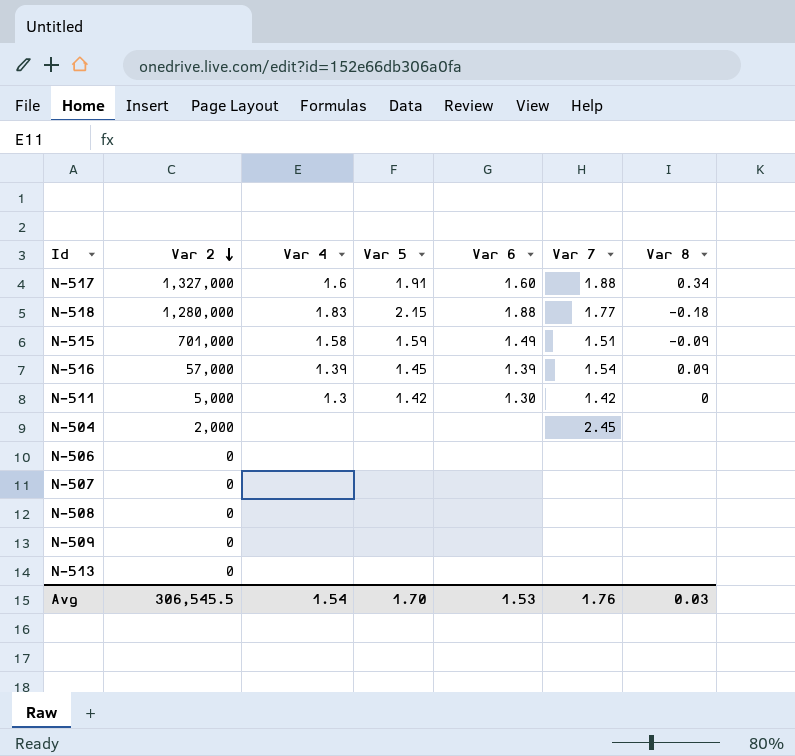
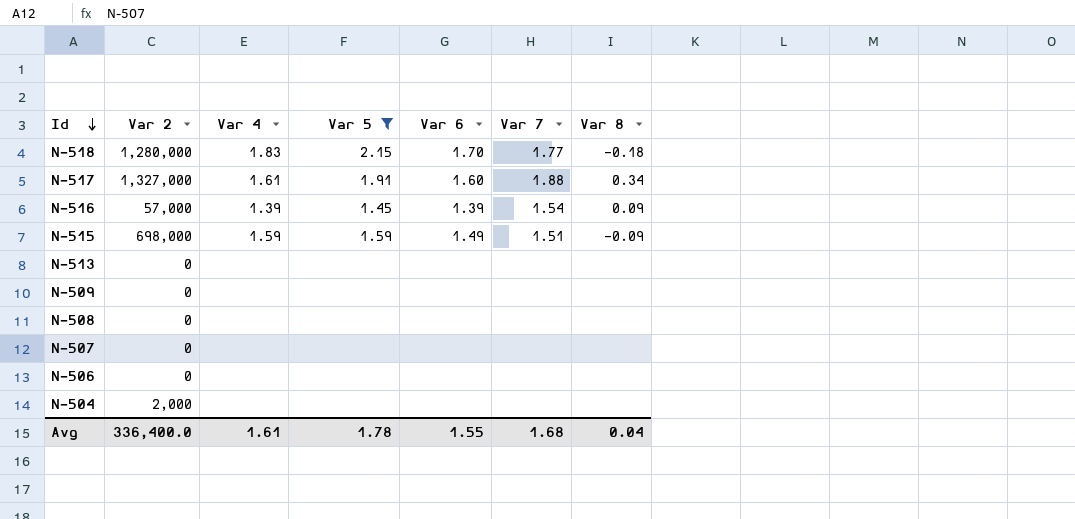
filter: none -> Var 5 != 1.42
row order: Var 2 descending -> Id descending
N-518 | Var 6: 1.88 -> 1.70
N-517 | Var 4: 1.6 -> 1.61
N-515 | Var 2: 701,000 -> 698,000
N-515 | Var 4: 1.58 -> 1.59
N-504 | Var 7: 2.45 -> none
Avg | Var 2: 306,545.5 -> 336,400.0
Avg | Var 4: 1.54 -> 1.61
Avg | Var 5: 1.70 -> 1.78
Avg | Var 6: 1.53 -> 1.55
Avg | Var 7: 1.76 -> 1.68
Avg | Var 8: 0.03 -> 0.04

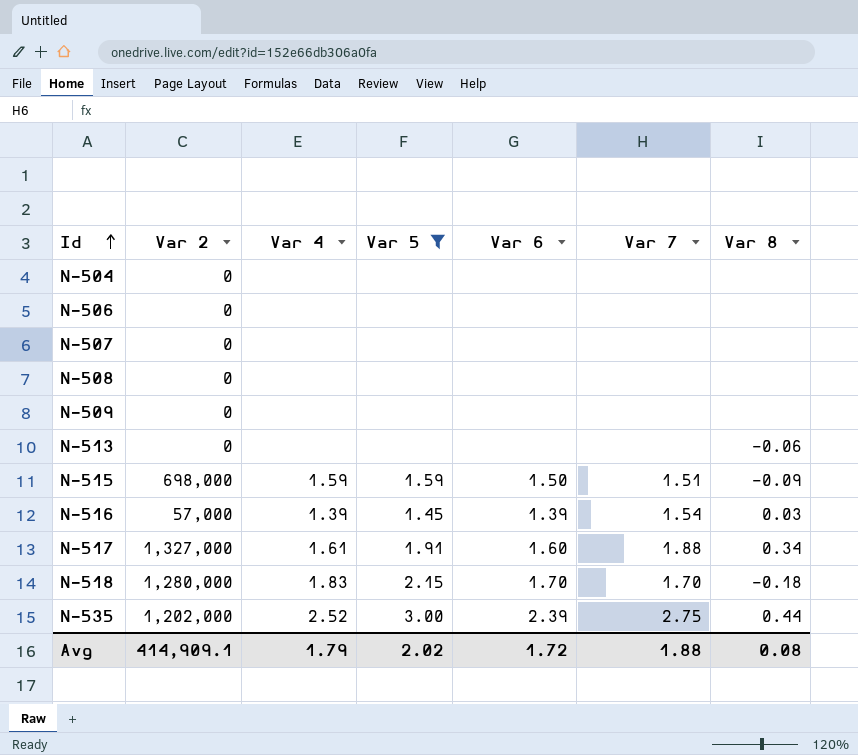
row order: Id descending -> Id ascending
N-504 | Var 2: 2,000 -> 0
N-513 | Var 8: none -> -0.06
N-515 | Var 6: 1.49 -> 1.50
N-516 | Var 8: 0.09 -> 0.03
N-518 | Var 7: 1.77 -> 1.70
row N-535: none -> 1,202,000 | 2.52 | 3.00 | 2.39 | 2.75 | 0.44
Avg | Var 2: 336,400.0 -> 414,909.1
Avg | Var 4: 1.61 -> 1.79
Avg | Var 5: 1.78 -> 2.02
Avg | Var 6: 1.55 -> 1.72
Avg | Var 7: 1.68 -> 1.88
Avg | Var 8: 0.04 -> 0.08

